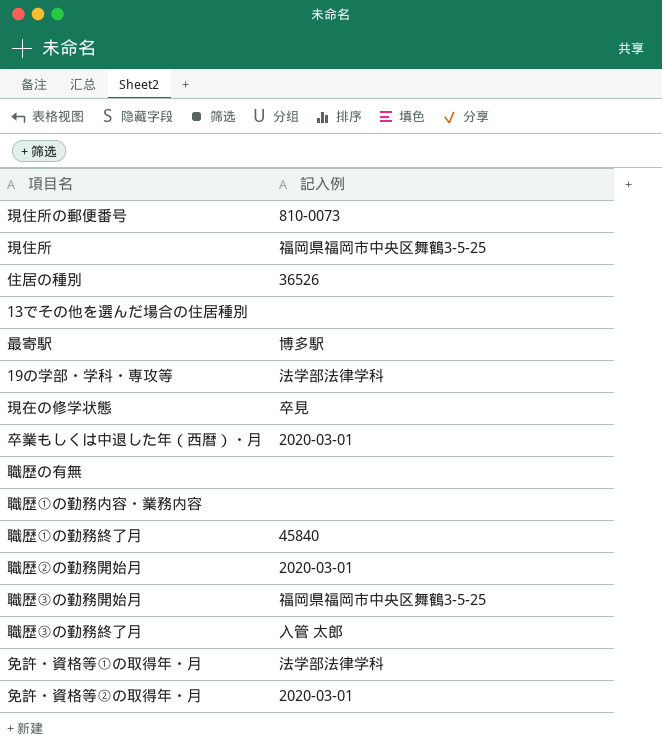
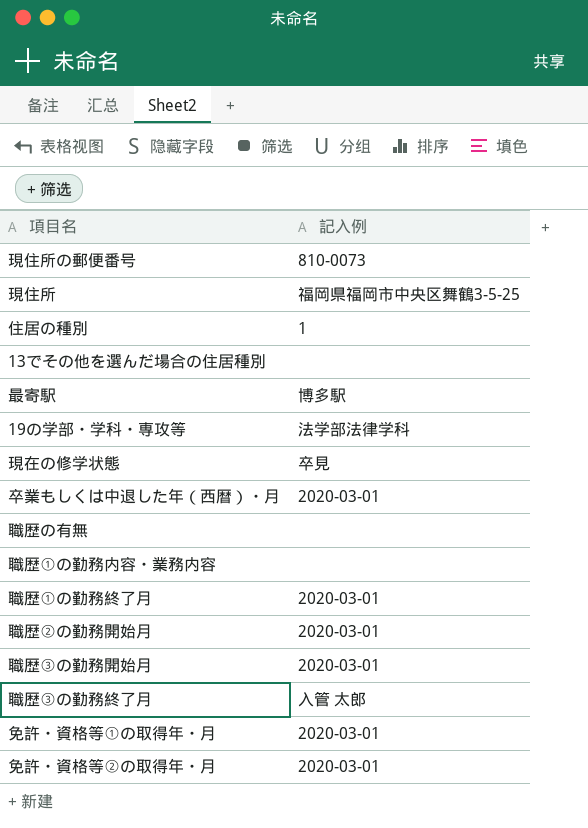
住居の種別 | 記入例: 36526 -> 1
職歴①の勤務終了月 | 記入例: 45840 -> 2020-03-01
職歴③の勤務開始月 | 記入例: 福岡県福岡市中央区舞鶴3-5-25 -> 2020-03-01
免許・資格等①の取得年・月 | 記入例: 法学部法律学科 -> 2020-03-01

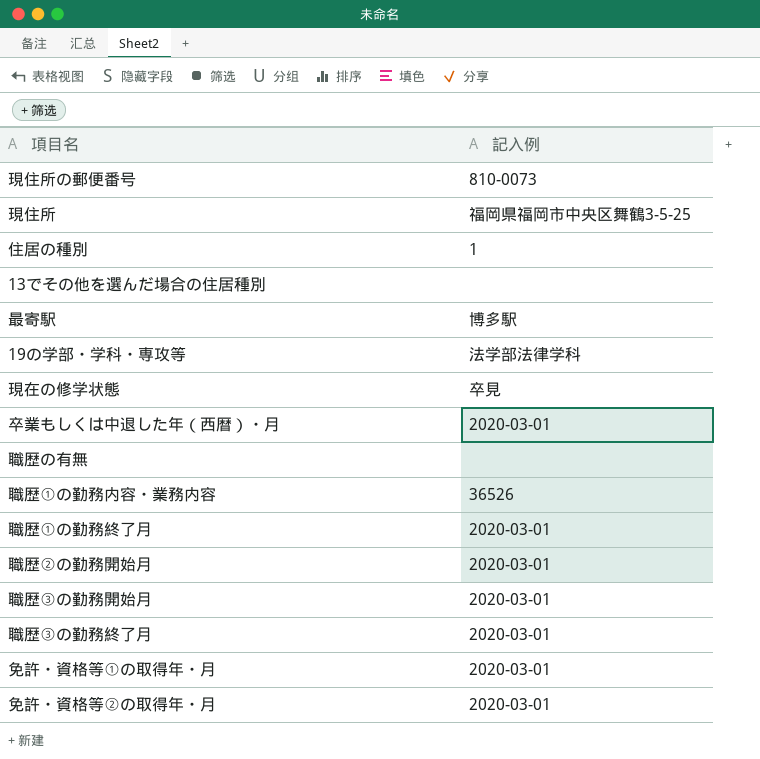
職歴①の勤務内容・業務内容 | 記入例: none -> 36526
職歴③の勤務終了月 | 記入例: 入管 太郎 -> 2020-03-01

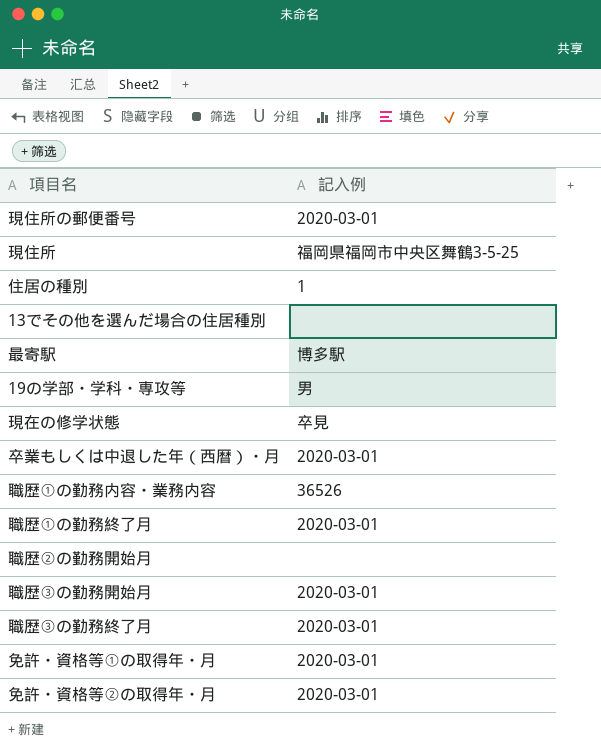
row 職歴の有無: none -> none
現住所の郵便番号 | 記入例: 810-0073 -> 2020-03-01
19の学部・学科・専攻等 | 記入例: 法学部法律学科 -> 男
職歴②の勤務開始月 | 記入例: 2020-03-01 -> none

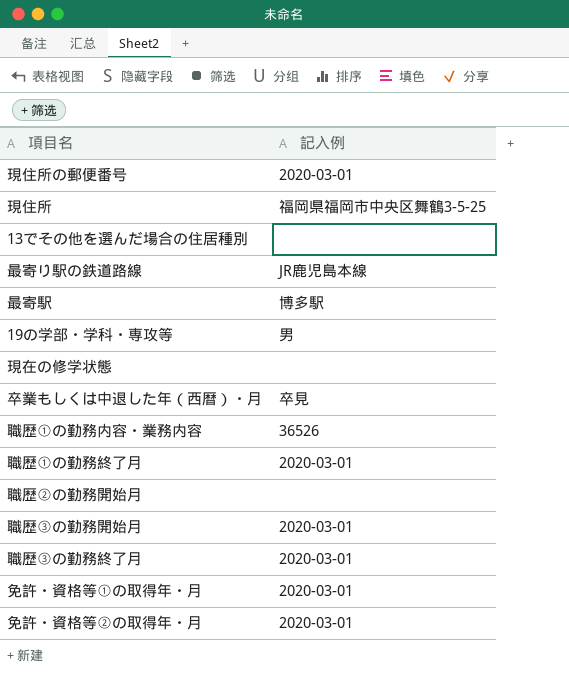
row 住居の種別: 1 -> none
row 最寄り駅の鉄道路線: none -> JR鹿児島本線
現在の修学状態 | 記入例: 卒見 -> none
卒業もしくは中退した年（西暦）・月 | 記入例: 2020-03-01 -> 卒見

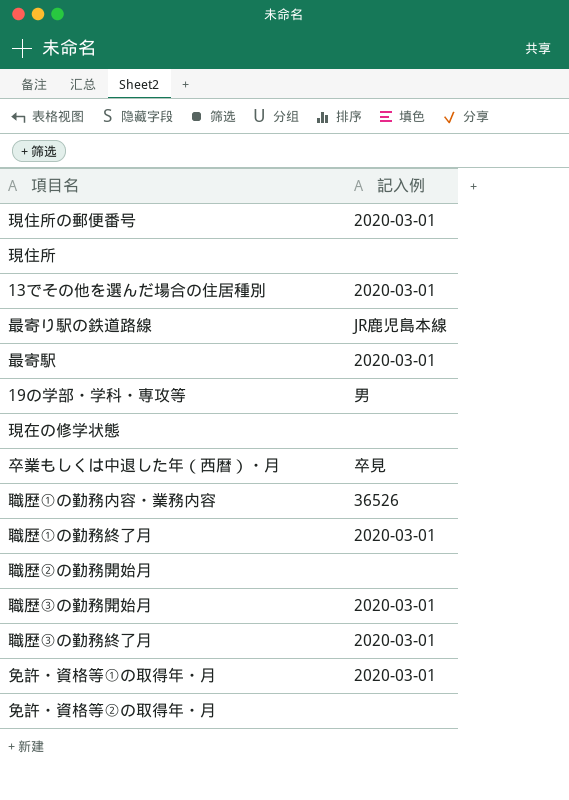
現住所 | 記入例: 福岡県福岡市中央区舞鶴3-5-25 -> none
13でその他を選んだ場合の住居種別 | 記入例: none -> 2020-03-01
最寄駅 | 記入例: 博多駅 -> 2020-03-01
免許・資格等②の取得年・月 | 記入例: 2020-03-01 -> none

